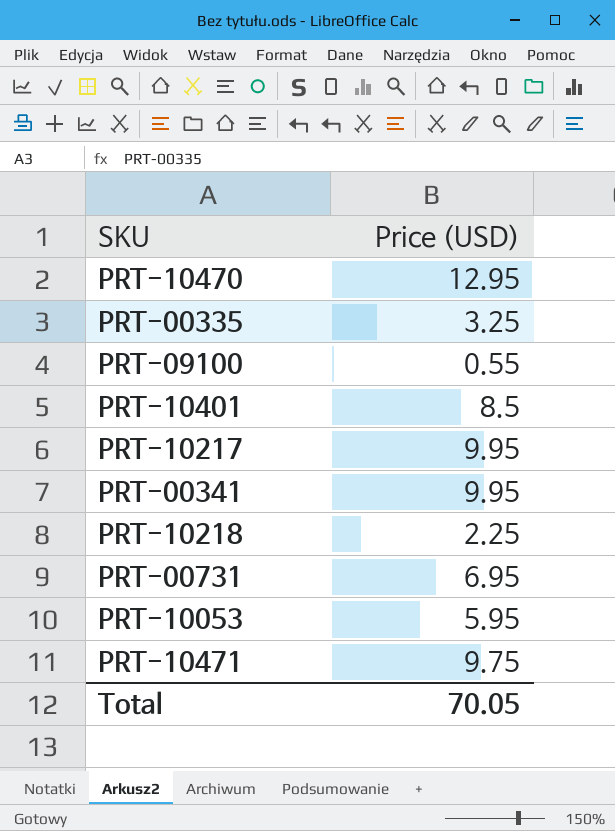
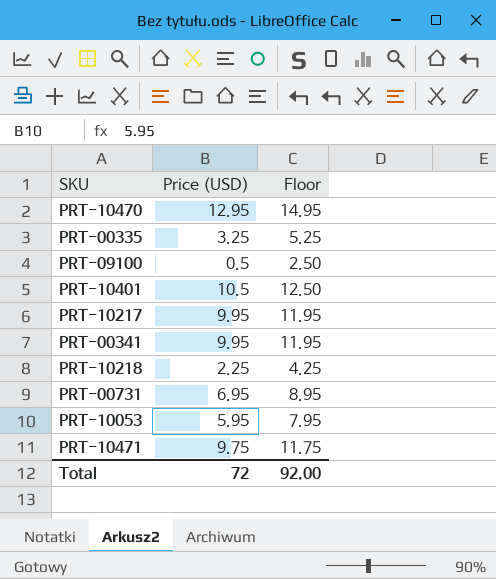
column Floor | formula: none -> [Price (USD)] + 2
PRT-09100 | Price (USD): 0.55 -> 0.5
PRT-10401 | Price (USD): 8.5 -> 10.5
Total | Price (USD): 70.05 -> 72

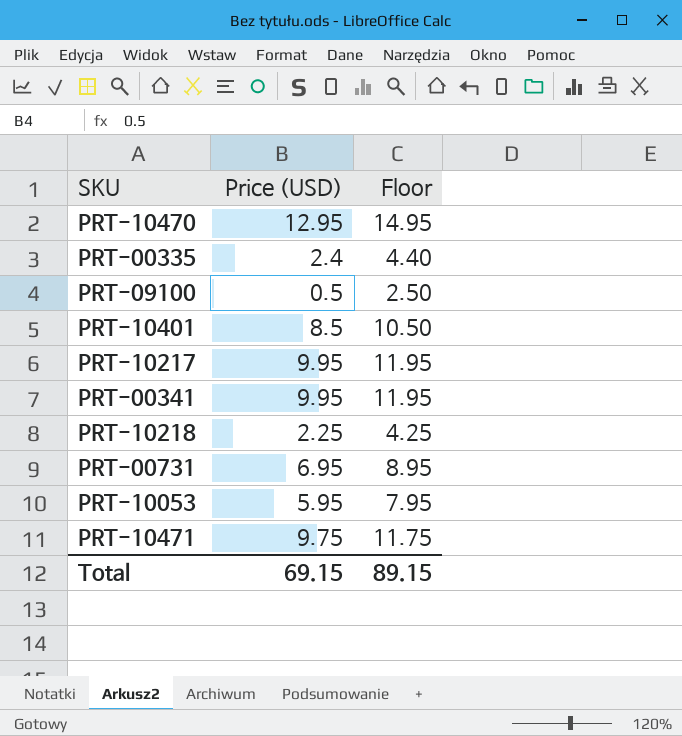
PRT-00335 | Price (USD): 3.25 -> 2.4
PRT-00335 | Floor: 5.25 -> 4.40
PRT-10401 | Price (USD): 10.5 -> 8.5
PRT-10401 | Floor: 12.50 -> 10.50
Total | Price (USD): 72 -> 69.15
Total | Floor: 92.00 -> 89.15

